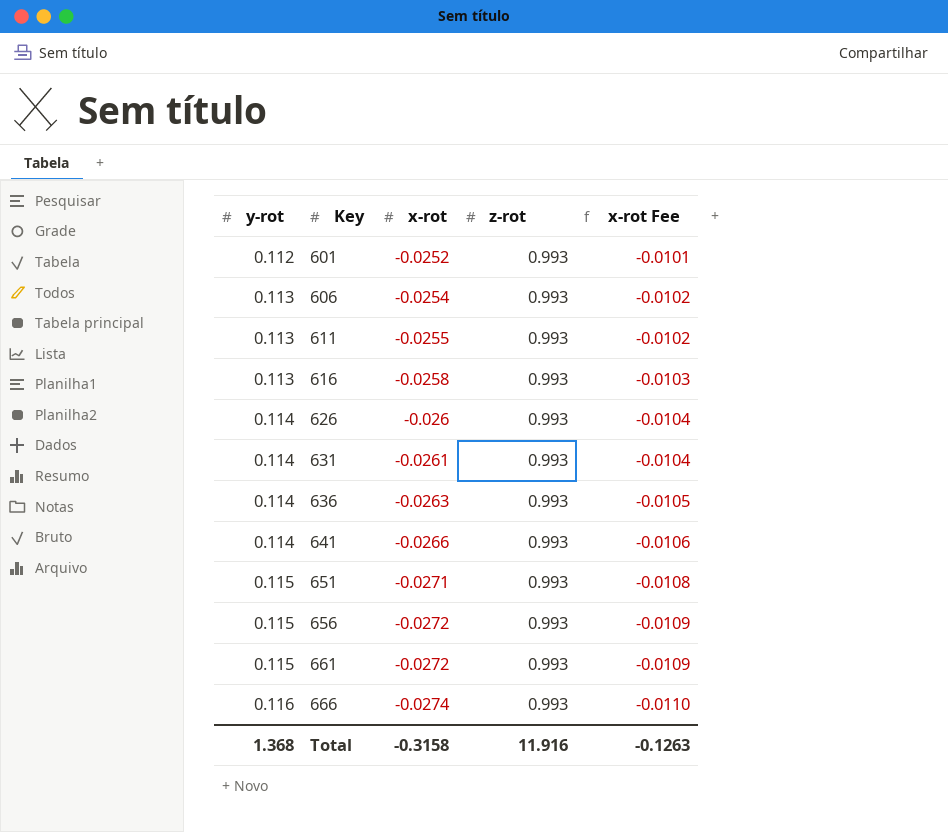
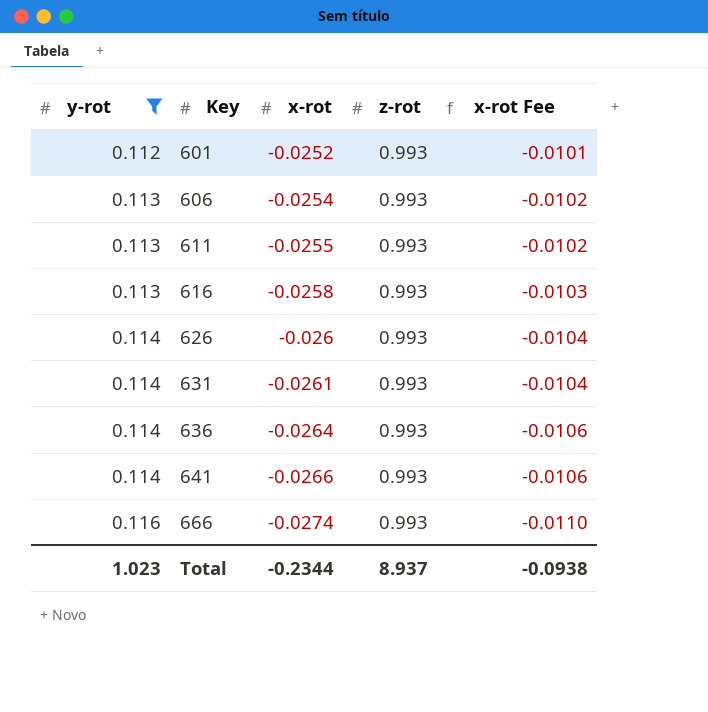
filter: none -> y-rot != 0.115
636 | x-rot: -0.0263 -> -0.0264
636 | x-rot Fee: -0.0105 -> -0.0106
Total | y-rot: 1.368 -> 1.023
Total | x-rot: -0.3158 -> -0.2344
Total | z-rot: 11.916 -> 8.937
Total | x-rot Fee: -0.1263 -> -0.0938

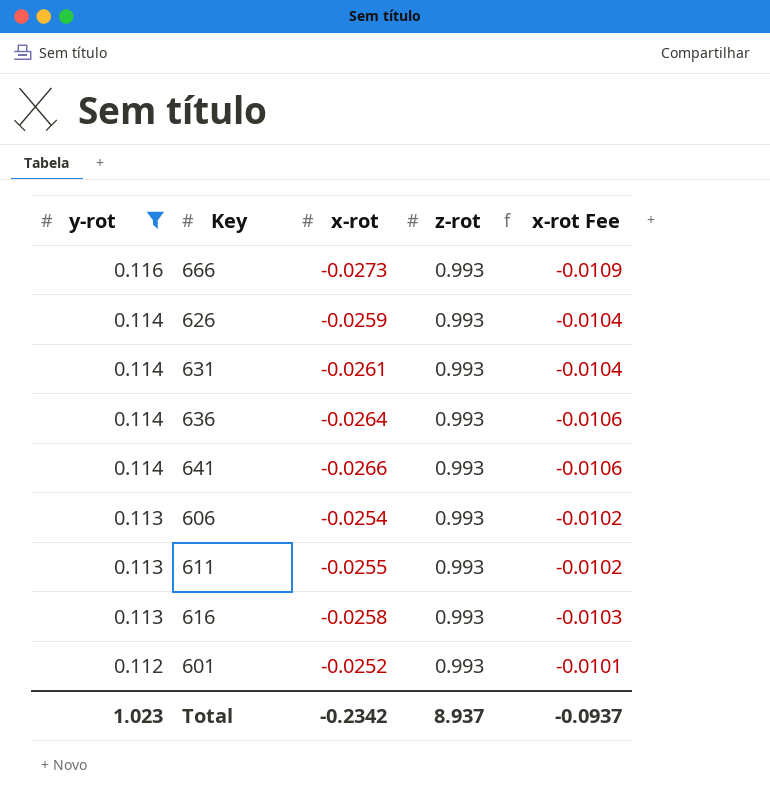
row order: y-rot ascending -> y-rot descending
666 | x-rot: -0.0274 -> -0.0273
666 | x-rot Fee: -0.0110 -> -0.0109
626 | x-rot: -0.026 -> -0.0259
Total | x-rot: -0.2344 -> -0.2342
Total | x-rot Fee: -0.0938 -> -0.0937

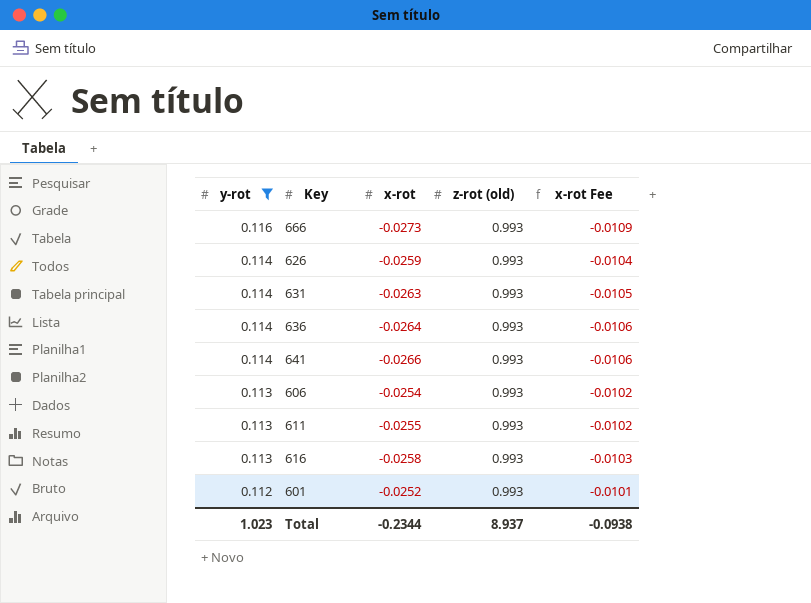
column name: z-rot -> z-rot (old)
631 | x-rot: -0.0261 -> -0.0263
631 | x-rot Fee: -0.0104 -> -0.0105
Total | x-rot: -0.2342 -> -0.2344
Total | x-rot Fee: -0.0937 -> -0.0938

